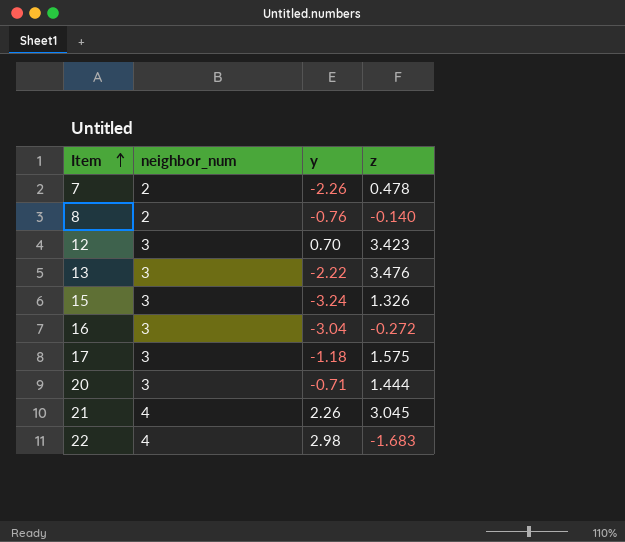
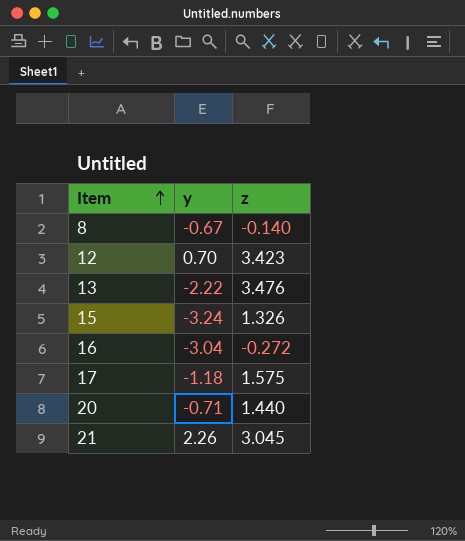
column neighbor_num | position: 2 -> none
row 7: 2 | -2.26 | 0.478 -> none
row 22: 4 | 2.98 | -1.683 -> none
8 | y: -0.76 -> -0.67
20 | z: 1.444 -> 1.440

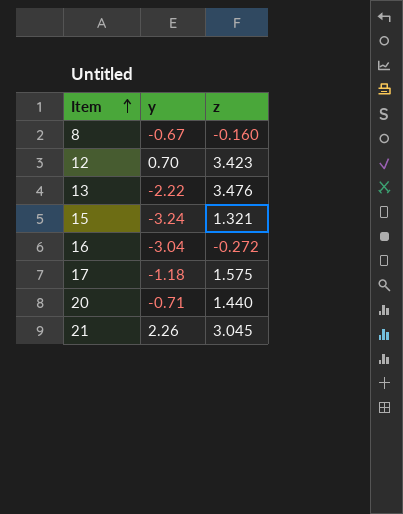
8 | z: -0.140 -> -0.160
15 | z: 1.326 -> 1.321

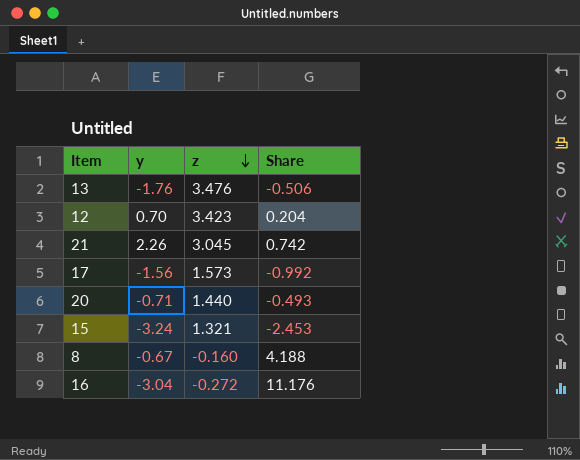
row order: Item ascending -> z descending
column Share | formula: none -> [y] / [z]
13 | y: -2.22 -> -1.76
17 | y: -1.18 -> -1.56
17 | z: 1.575 -> 1.573

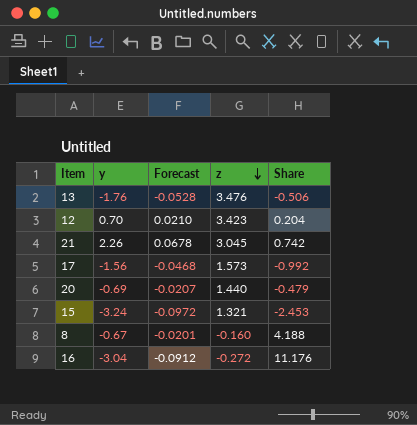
column Forecast | formula: none -> [y] * 0.03
20 | y: -0.71 -> -0.69
20 | Share: -0.493 -> -0.479

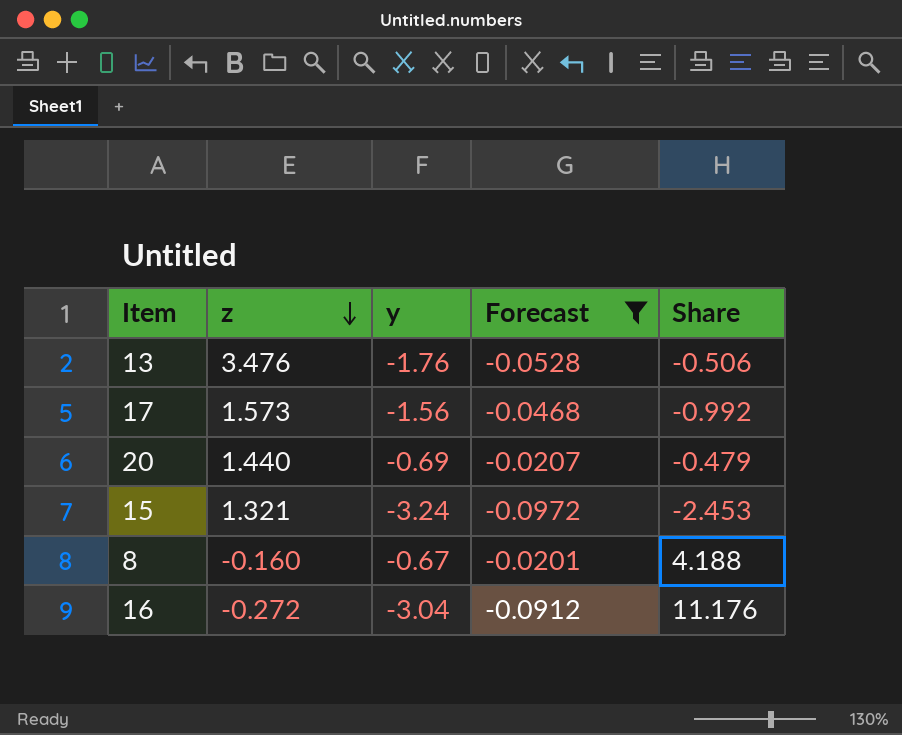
filter: none -> Forecast <= -0.0201
column z | position: 4 -> 2

